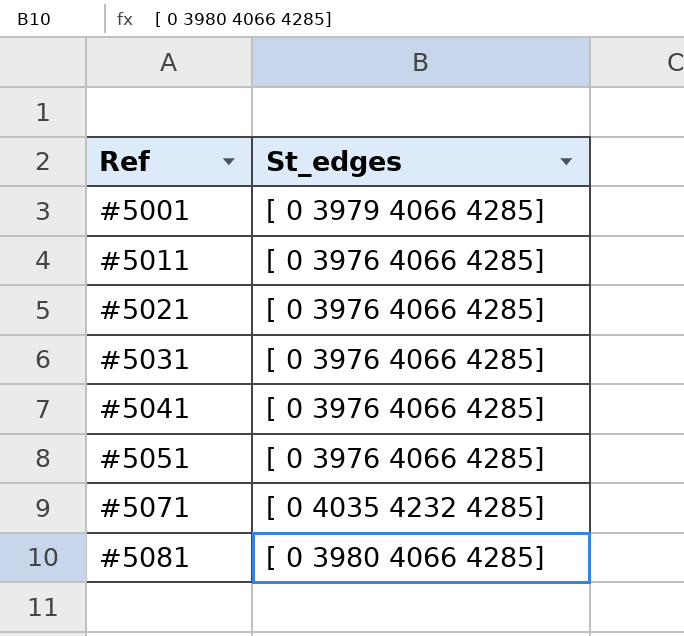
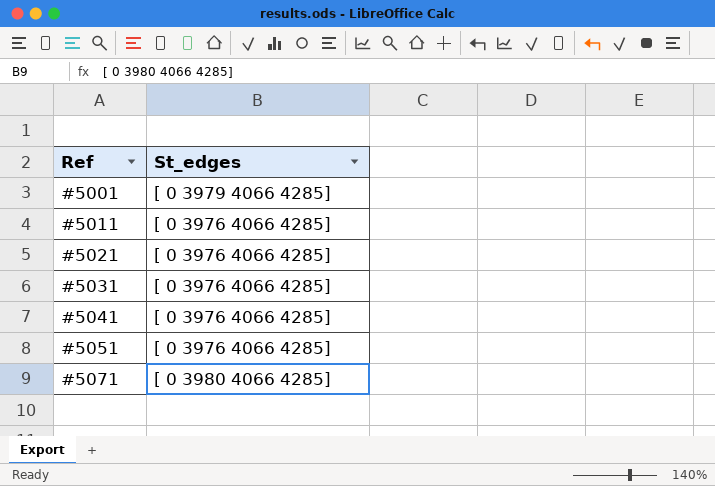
row #5081: [ 0 3980 4066 4285] -> none
#5071 | St_edges: [ 0 4035 4232 4285] -> [ 0 3980 4066 4285]

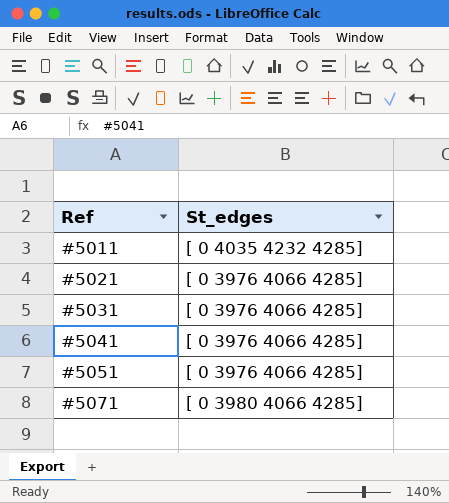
row #5001: [ 0 3979 4066 4285] -> none
#5011 | St_edges: [ 0 3976 4066 4285] -> [ 0 4035 4232 4285]

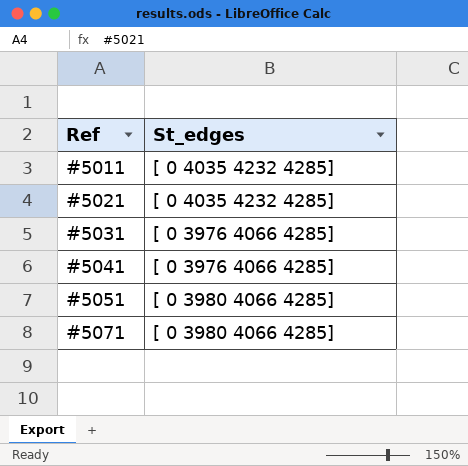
#5021 | St_edges: [ 0 3976 4066 4285] -> [ 0 4035 4232 4285]
#5051 | St_edges: [ 0 3976 4066 4285] -> [ 0 3980 4066 4285]

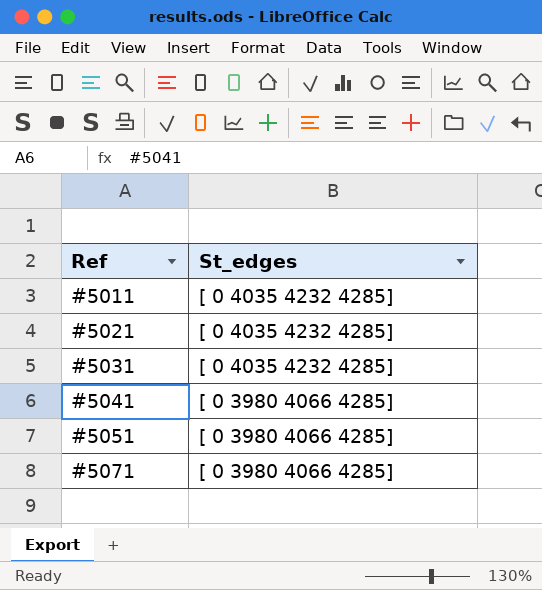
#5031 | St_edges: [ 0 3976 4066 4285] -> [ 0 4035 4232 4285]
#5041 | St_edges: [ 0 3976 4066 4285] -> [ 0 3980 4066 4285]

